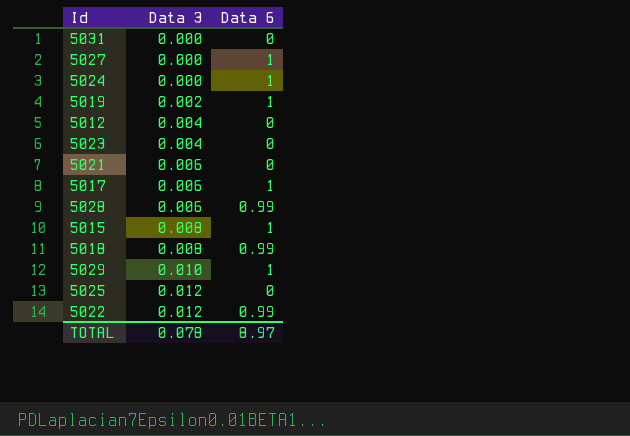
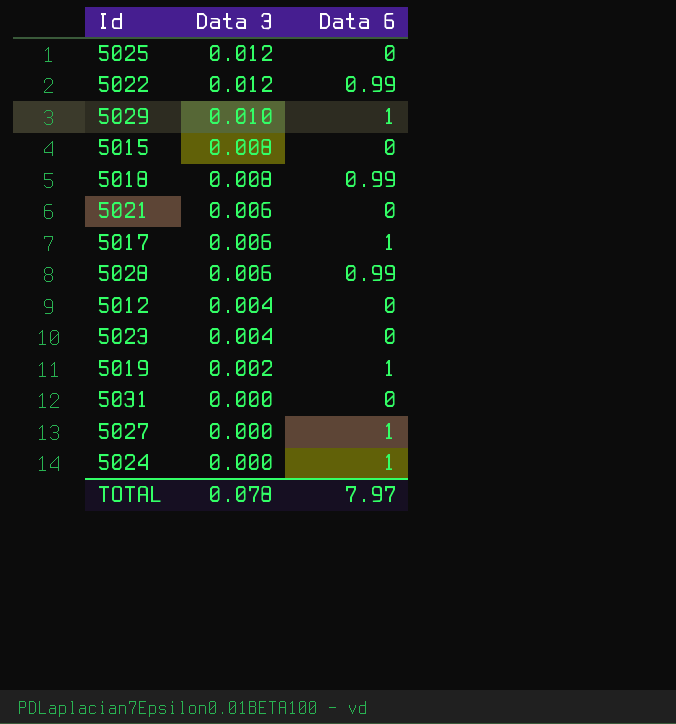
row order: Data 3 ascending -> Data 3 descending
5015 | Data 6: 1 -> 0
TOTAL | Data 6: 8.97 -> 7.97

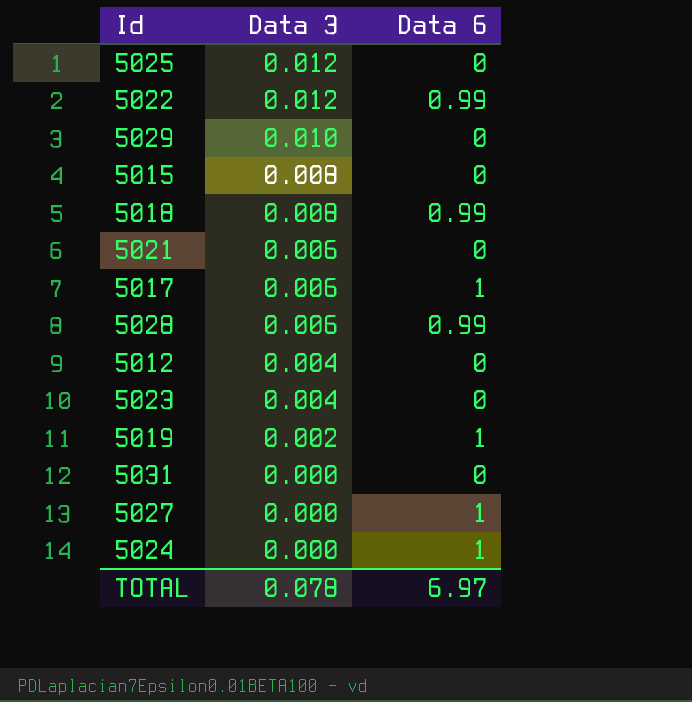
5029 | Data 6: 1 -> 0
TOTAL | Data 6: 7.97 -> 6.97

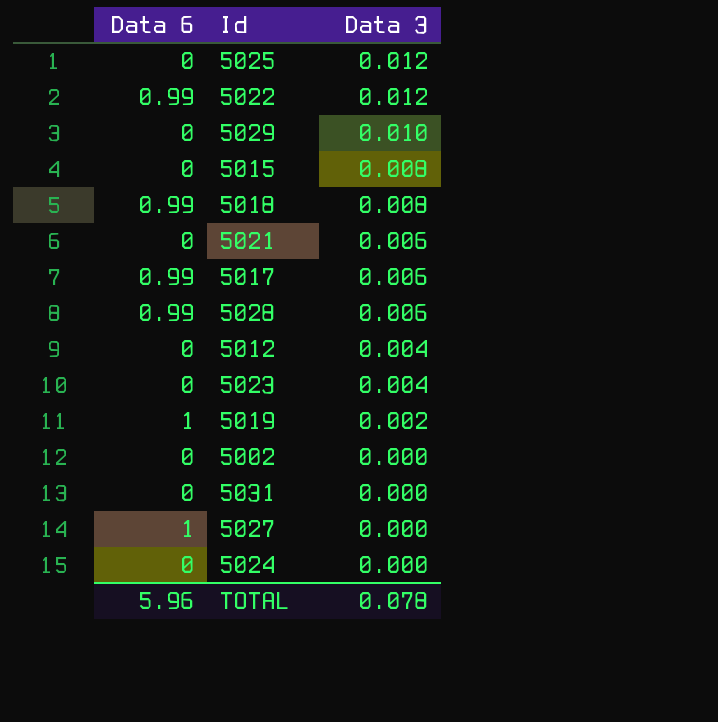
column Data 6 | position: 3 -> 1
5017 | Data 6: 1 -> 0.99
row 5002: none -> 0 | 0.000
5024 | Data 6: 1 -> 0
TOTAL | Data 6: 6.97 -> 5.96

